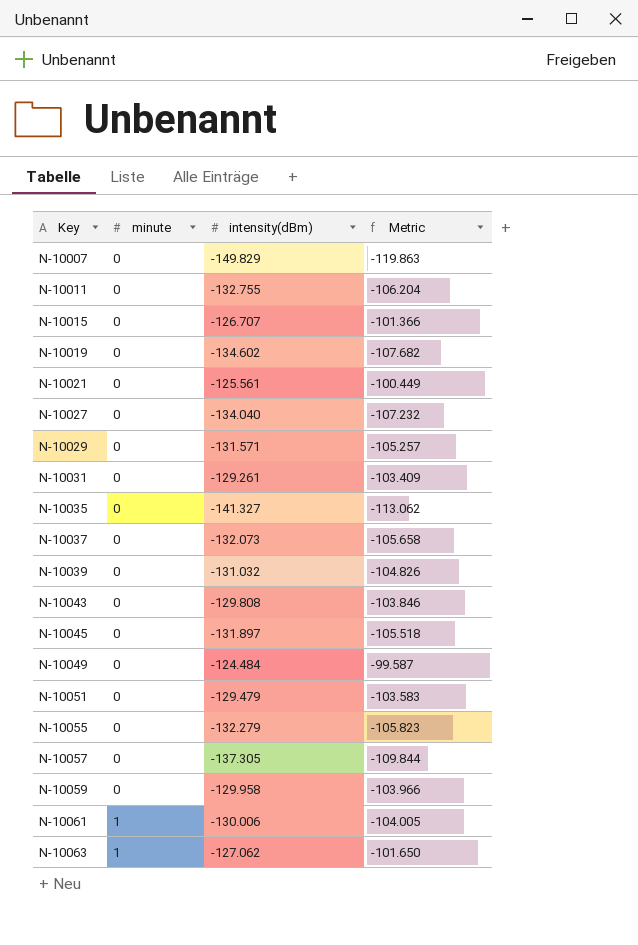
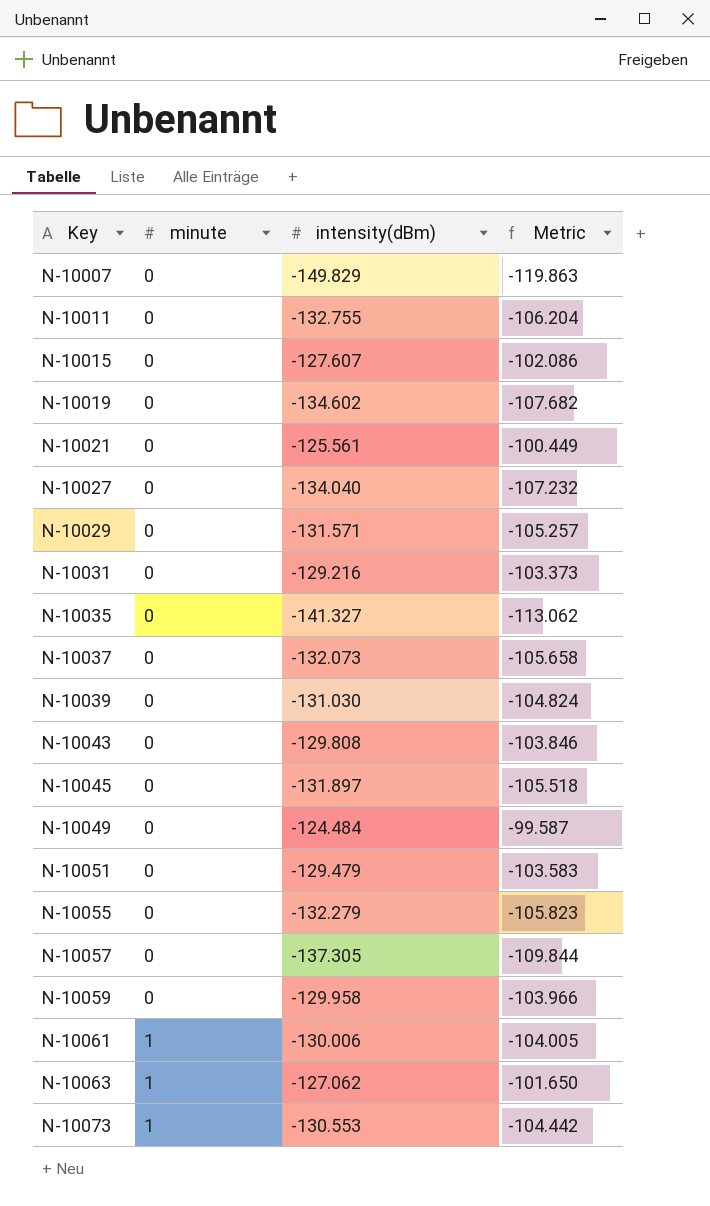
N-10015 | intensity(dBm): -126.707 -> -127.607
N-10015 | Metric: -101.366 -> -102.086
N-10031 | intensity(dBm): -129.261 -> -129.216
N-10031 | Metric: -103.409 -> -103.373
N-10039 | intensity(dBm): -131.032 -> -131.030
N-10039 | Metric: -104.826 -> -104.824
row N-10073: none -> 1 | -130.553 | -104.442

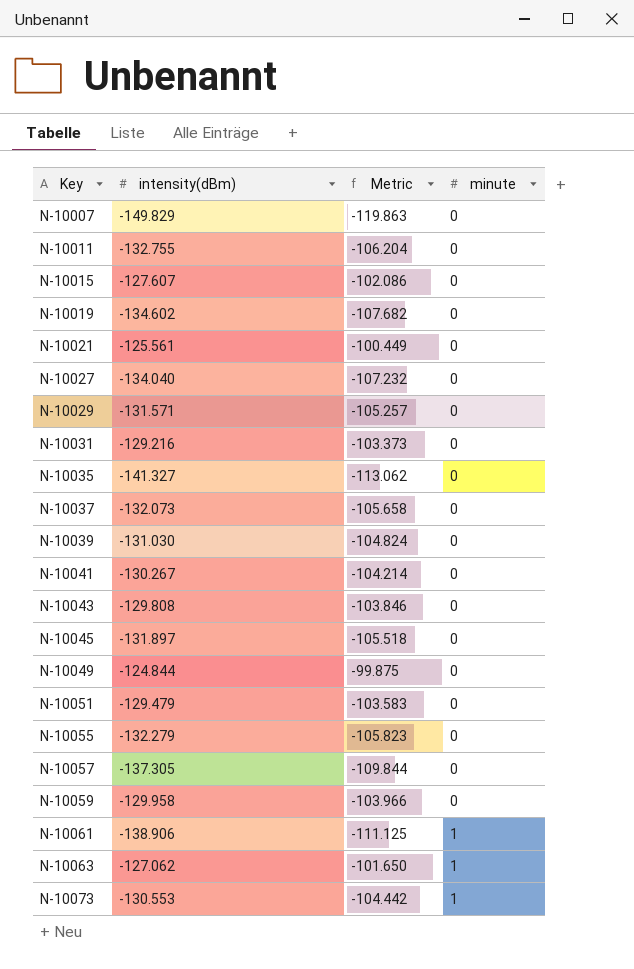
column minute | position: 2 -> 4
row N-10041: none -> -130.267 | -104.214 | 0
N-10049 | intensity(dBm): -124.484 -> -124.844
N-10049 | Metric: -99.587 -> -99.875
N-10061 | intensity(dBm): -130.006 -> -138.906
N-10061 | Metric: -104.005 -> -111.125

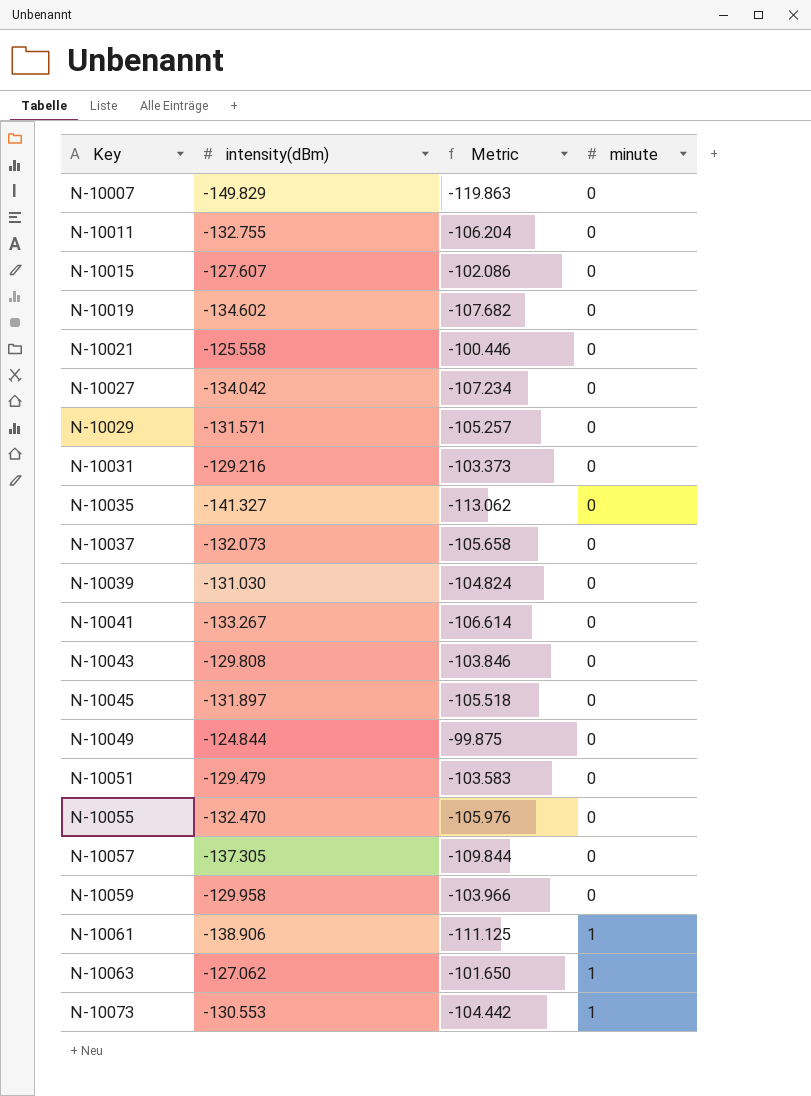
N-10021 | intensity(dBm): -125.561 -> -125.558
N-10021 | Metric: -100.449 -> -100.446
N-10027 | intensity(dBm): -134.040 -> -134.042
N-10027 | Metric: -107.232 -> -107.234
N-10041 | intensity(dBm): -130.267 -> -133.267
N-10041 | Metric: -104.214 -> -106.614
N-10055 | intensity(dBm): -132.279 -> -132.470
N-10055 | Metric: -105.823 -> -105.976

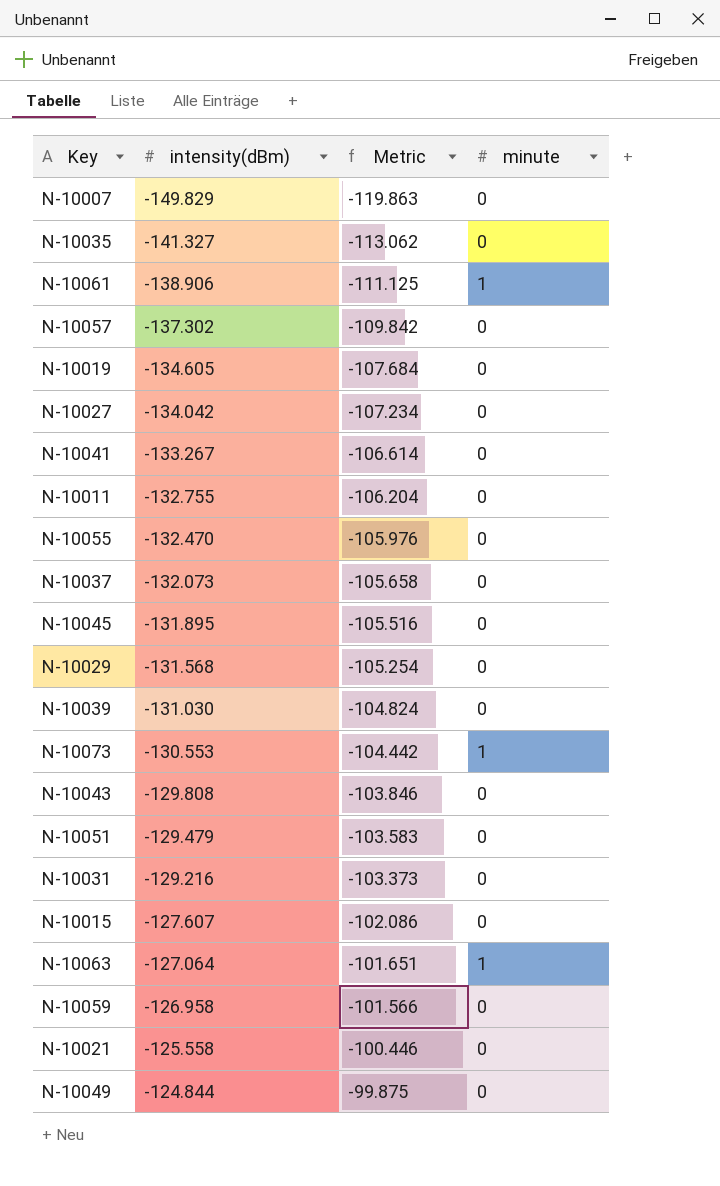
row order: Key ascending -> intensity(dBm) ascending
N-10057 | intensity(dBm): -137.305 -> -137.302
N-10057 | Metric: -109.844 -> -109.842
N-10019 | intensity(dBm): -134.602 -> -134.605
N-10019 | Metric: -107.682 -> -107.684
N-10045 | intensity(dBm): -131.897 -> -131.895
N-10045 | Metric: -105.518 -> -105.516
N-10029 | intensity(dBm): -131.571 -> -131.568
N-10029 | Metric: -105.257 -> -105.254
N-10063 | intensity(dBm): -127.062 -> -127.064
N-10063 | Metric: -101.650 -> -101.651
N-10059 | intensity(dBm): -129.958 -> -126.958
N-10059 | Metric: -103.966 -> -101.566

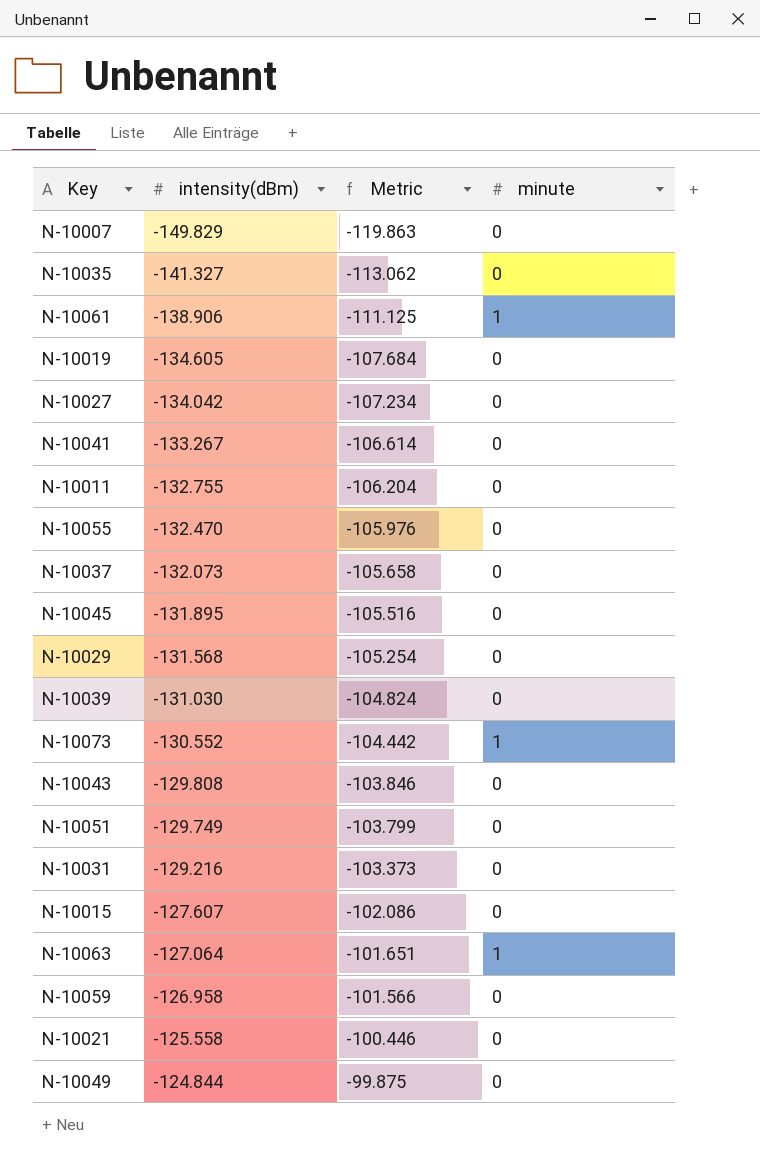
row N-10057: -137.302 | -109.842 | 0 -> none
N-10073 | intensity(dBm): -130.553 -> -130.552
N-10051 | intensity(dBm): -129.479 -> -129.749
N-10051 | Metric: -103.583 -> -103.799

